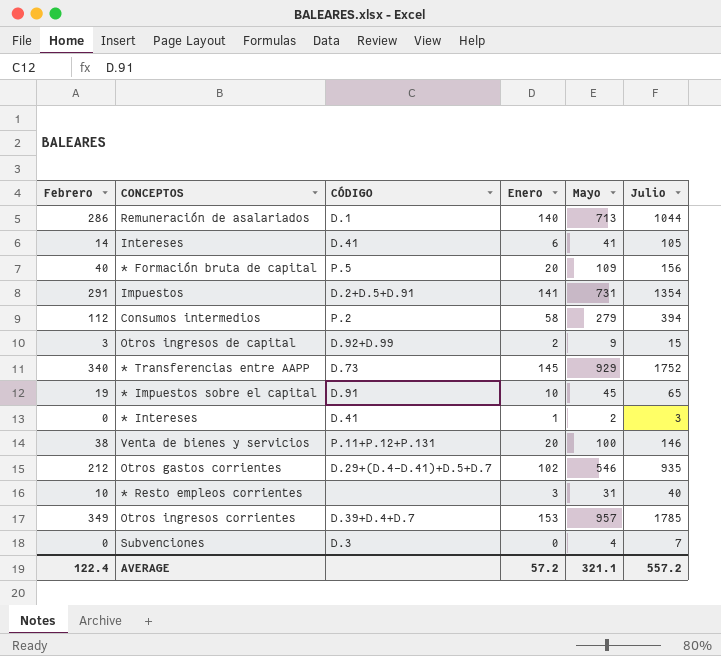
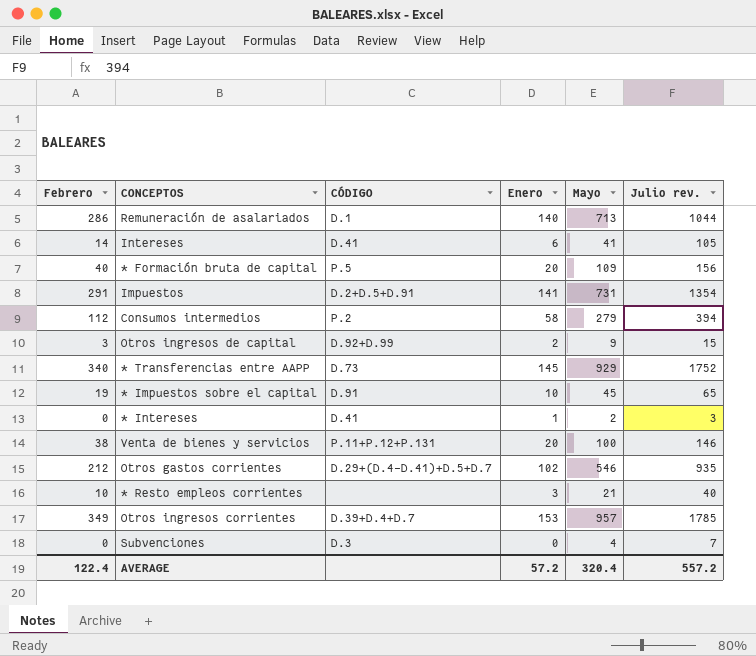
column name: Julio -> Julio rev.
* Resto empleos corrientes | Mayo: 31 -> 21
AVERAGE | Mayo: 321.1 -> 320.4

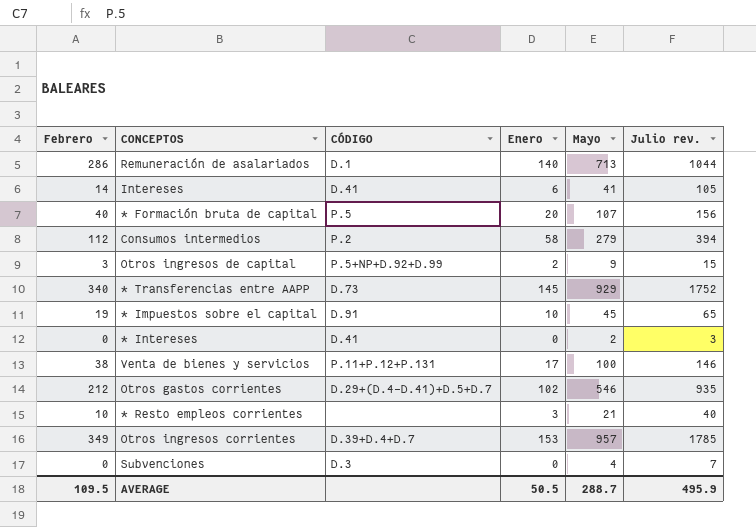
row Impuestos: 291 | D.2+D.5+D.91 | 141 | 731 | 1354 -> none
* Formación bruta de capital | Mayo: 109 -> 107
Otros ingresos de capital | CÓDIGO: D.92+D.99 -> P.5+NP+D.92+D.99
* Intereses | Enero: 1 -> 0
Venta de bienes y servicios | Enero: 20 -> 17
AVERAGE | Febrero: 122.4 -> 109.5
AVERAGE | Enero: 57.2 -> 50.5
AVERAGE | Mayo: 320.4 -> 288.7
AVERAGE | Julio rev.: 557.2 -> 495.9

